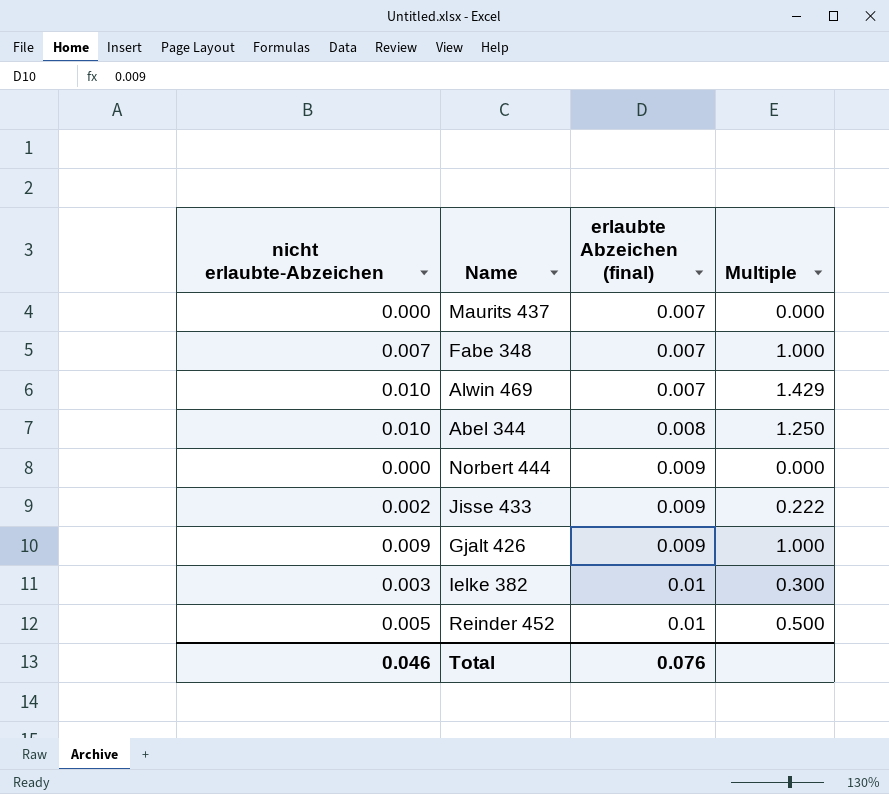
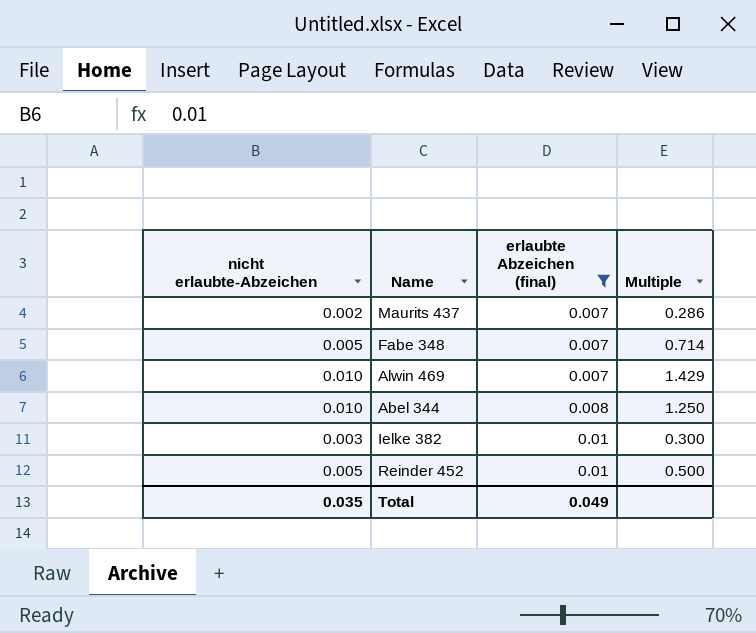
filter: none -> erlaubte Abzeichen (final) != 0.009
Maurits 437 | nicht erlaubte-Abzeichen: 0.000 -> 0.002
Maurits 437 | Multiple: 0.000 -> 0.286
Fabe 348 | nicht erlaubte-Abzeichen: 0.007 -> 0.005
Fabe 348 | Multiple: 1.000 -> 0.714
Total | nicht erlaubte-Abzeichen: 0.046 -> 0.035
Total | erlaubte Abzeichen (final): 0.076 -> 0.049

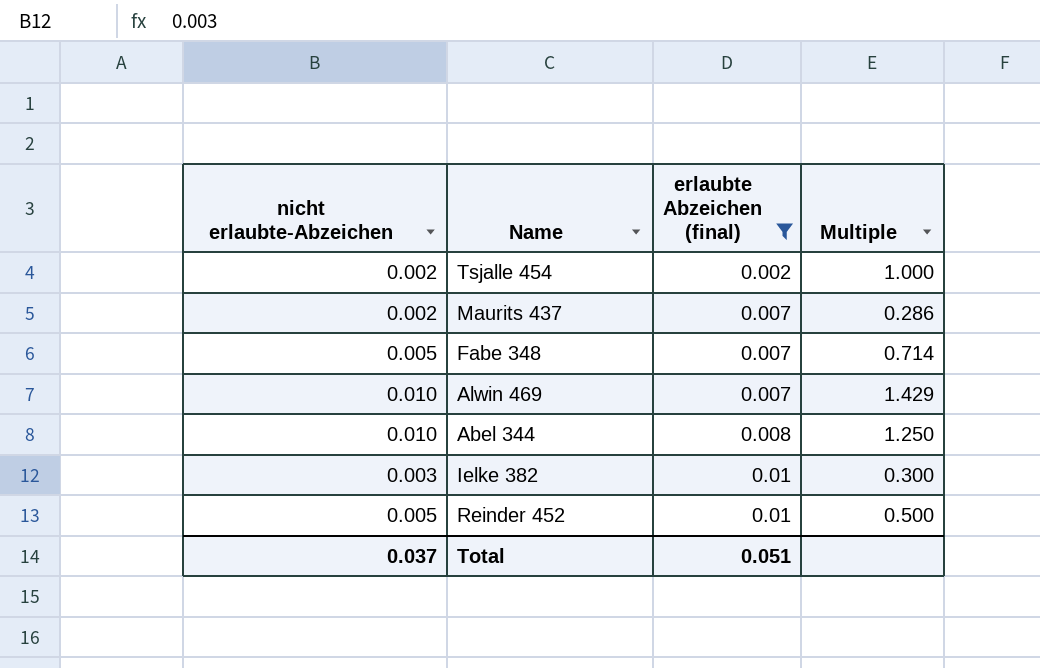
row Tsjalle 454: none -> 0.002 | 0.002 | 1.000
Total | nicht erlaubte-Abzeichen: 0.035 -> 0.037
Total | erlaubte Abzeichen (final): 0.049 -> 0.051

